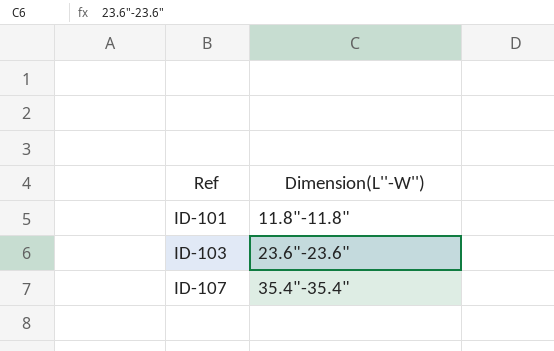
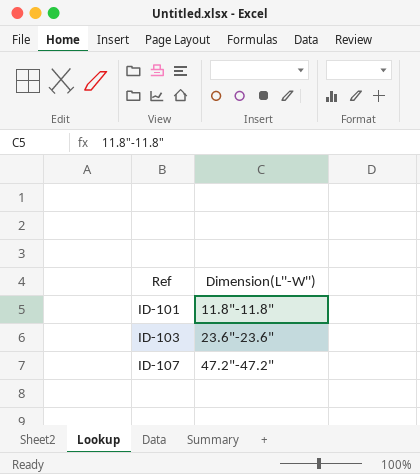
ID-107 | Dimension(L''-W''): 35.4"-35.4" -> 47.2"-47.2"

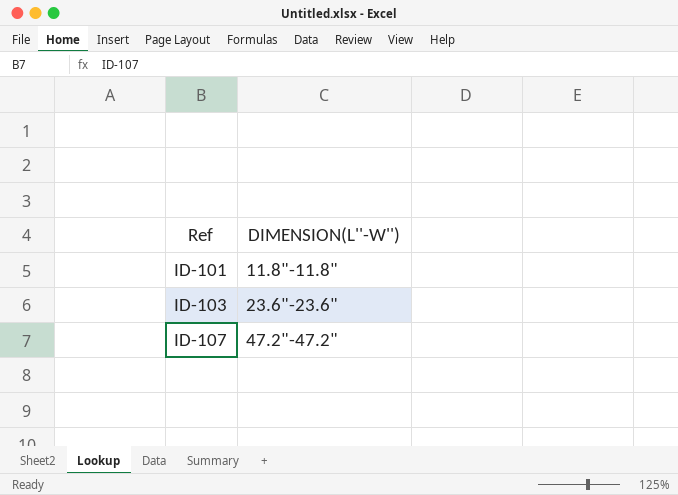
column name: Dimension(L''-W'') -> DIMENSION(L''-W'')

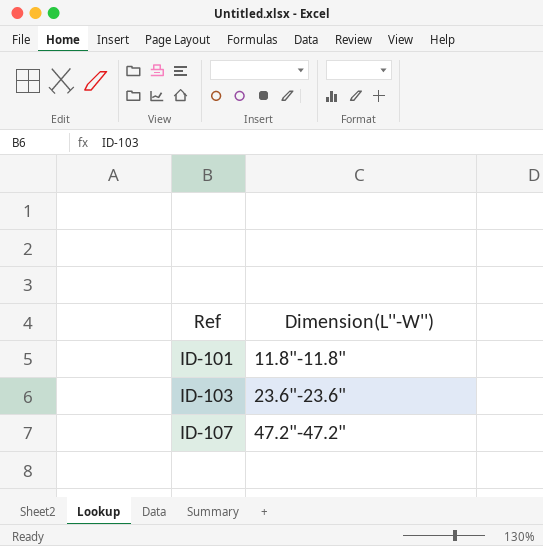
column name: DIMENSION(L''-W'') -> Dimension(L''-W'')

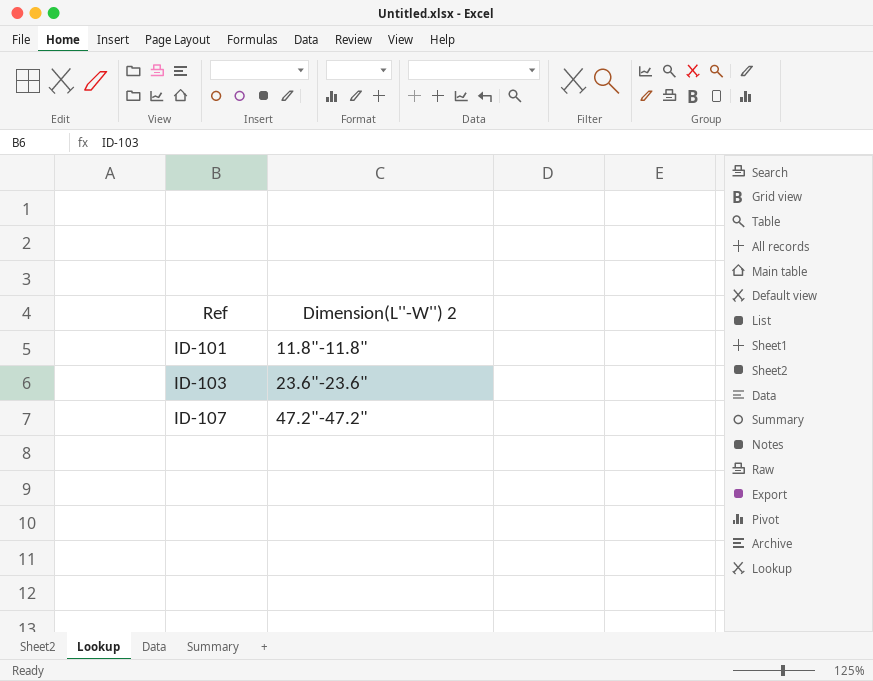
column name: Dimension(L''-W'') -> Dimension(L''-W'') 2

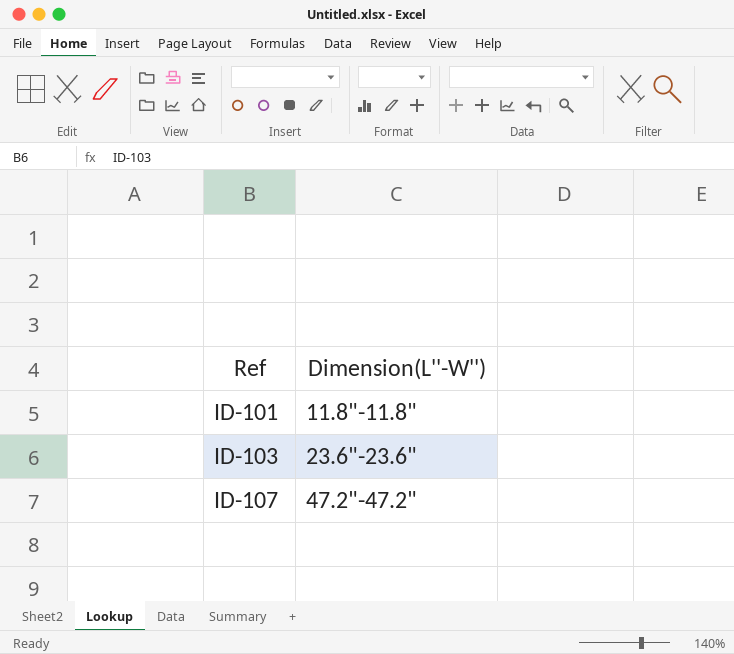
column name: Dimension(L''-W'') 2 -> Dimension(L''-W'')

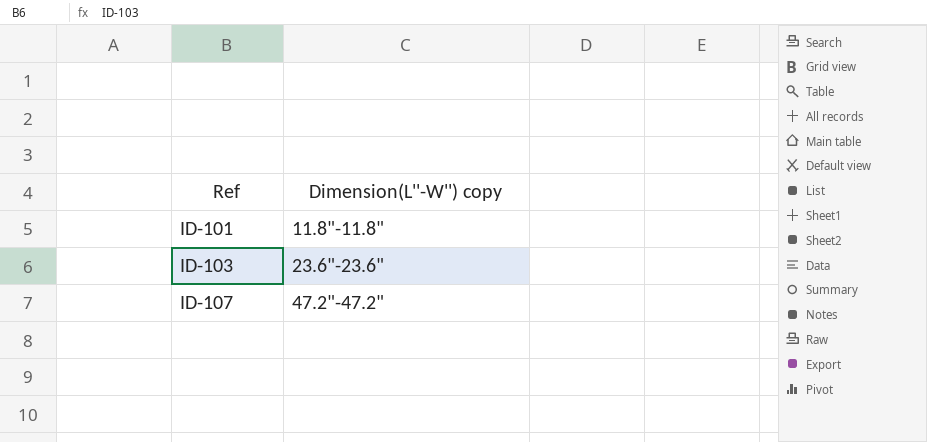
column name: Dimension(L''-W'') -> Dimension(L''-W'') copy

